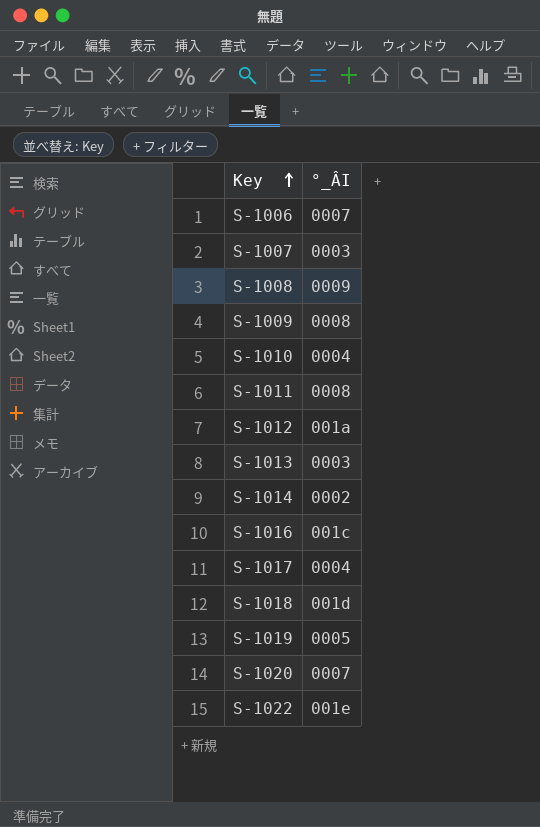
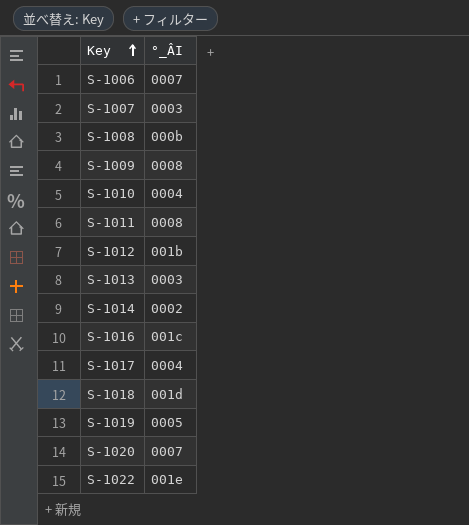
S-1008 | °_ÂI: 0009 -> 000b
S-1012 | °_ÂI: 001a -> 001b

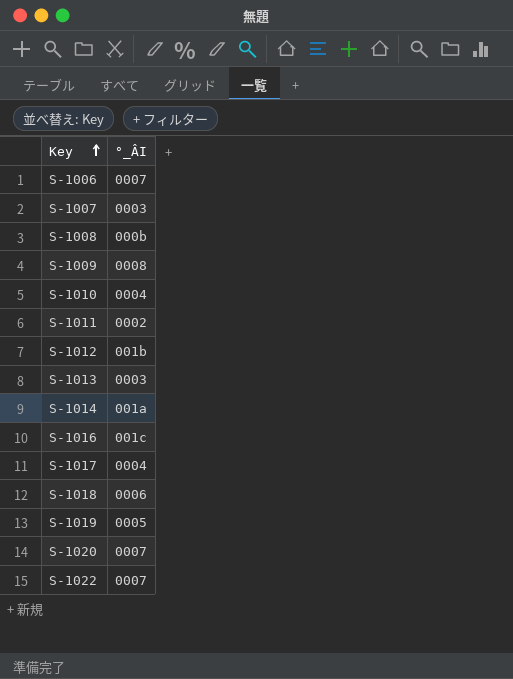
S-1011 | °_ÂI: 0008 -> 0002
S-1014 | °_ÂI: 0002 -> 001a
S-1018 | °_ÂI: 001d -> 0006
S-1022 | °_ÂI: 001e -> 0007

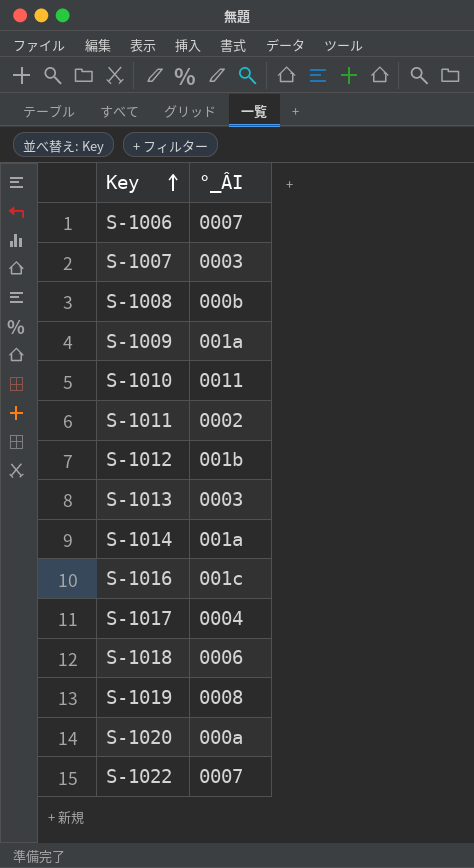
S-1009 | °_ÂI: 0008 -> 001a
S-1010 | °_ÂI: 0004 -> 0011
S-1019 | °_ÂI: 0005 -> 0008
S-1020 | °_ÂI: 0007 -> 000a

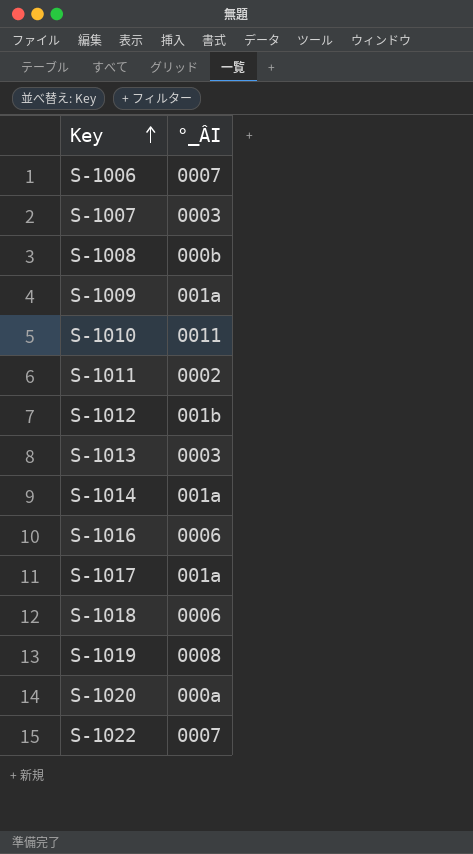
S-1016 | °_ÂI: 001c -> 0006
S-1017 | °_ÂI: 0004 -> 001a

